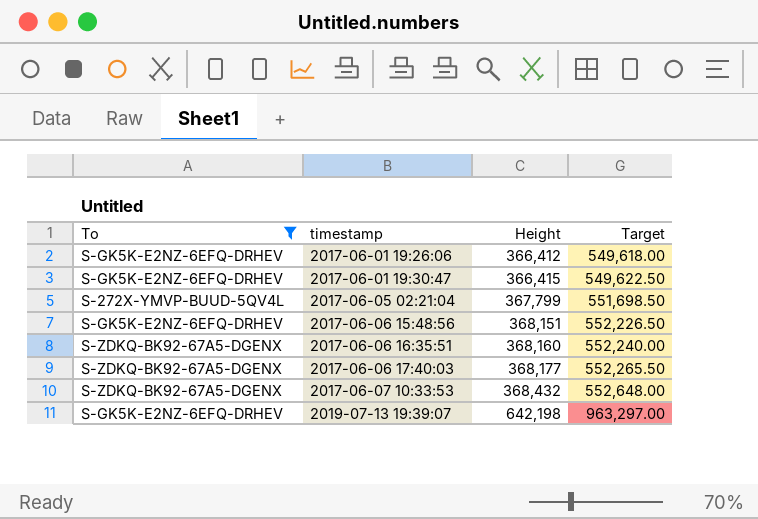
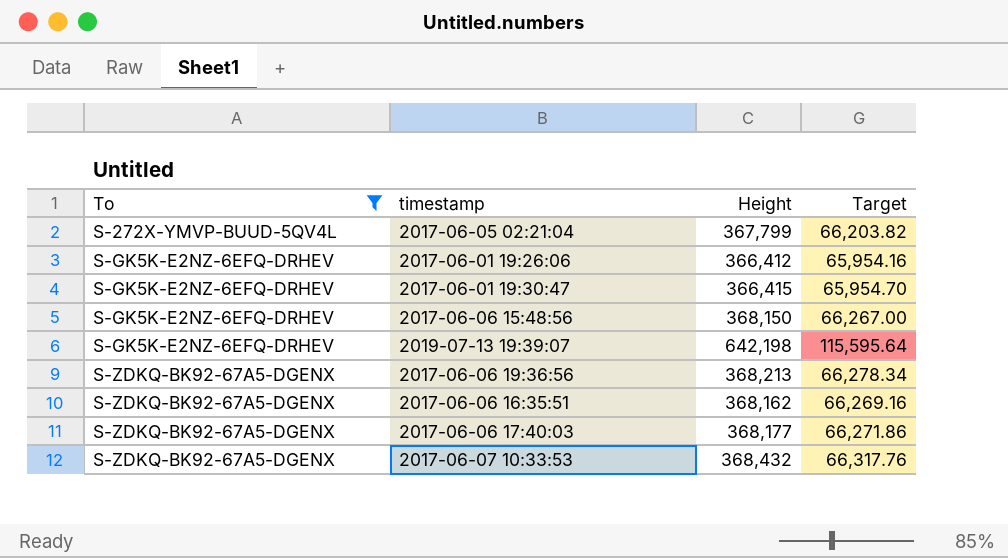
row order: timestamp ascending -> To ascending
column Target | formula: [Height] * 1.5 -> [Height] * 0.18
2017-06-06 15:48:56 | Height: 368,151 -> 368,150
row 2017-06-06 19:36:56: none -> S-ZDKQ-BK92-67A5-DGENX | 368,213 | 66,278.34
2017-06-06 16:35:51 | Height: 368,160 -> 368,162

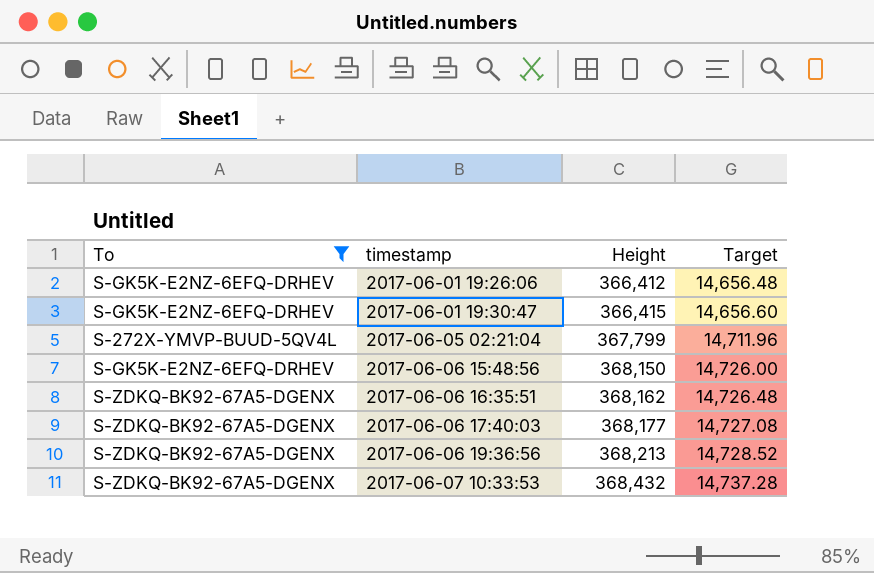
row order: To ascending -> timestamp ascending
column Target | formula: [Height] * 0.18 -> [Height] * 0.04
row 2019-07-13 19:39:07: S-GK5K-E2NZ-6EFQ-DRHEV | 642,198 | 115,595.64 -> none

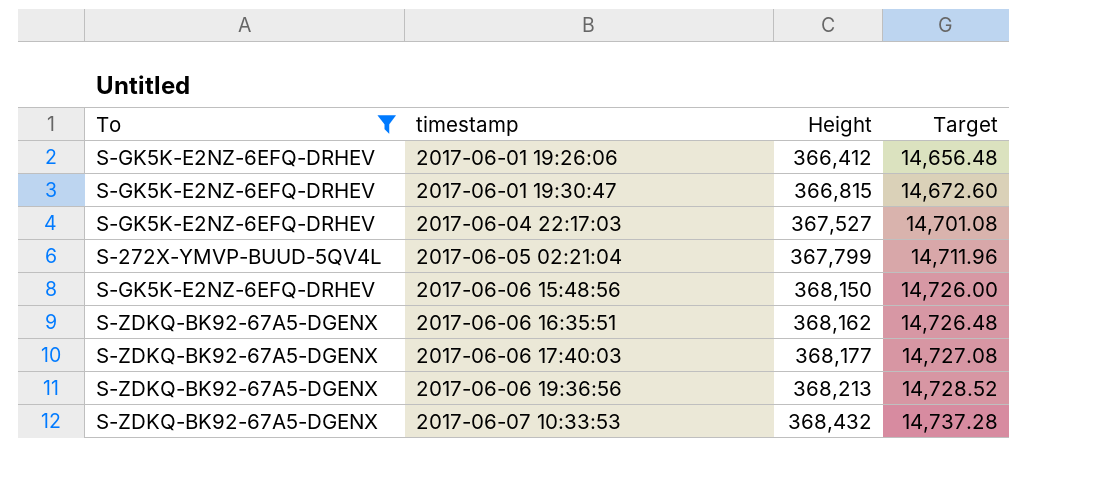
2017-06-01 19:30:47 | Height: 366,415 -> 366,815
2017-06-01 19:30:47 | Target: 14,656.60 -> 14,672.60
row 2017-06-04 22:17:03: none -> S-GK5K-E2NZ-6EFQ-DRHEV | 367,527 | 14,701.08

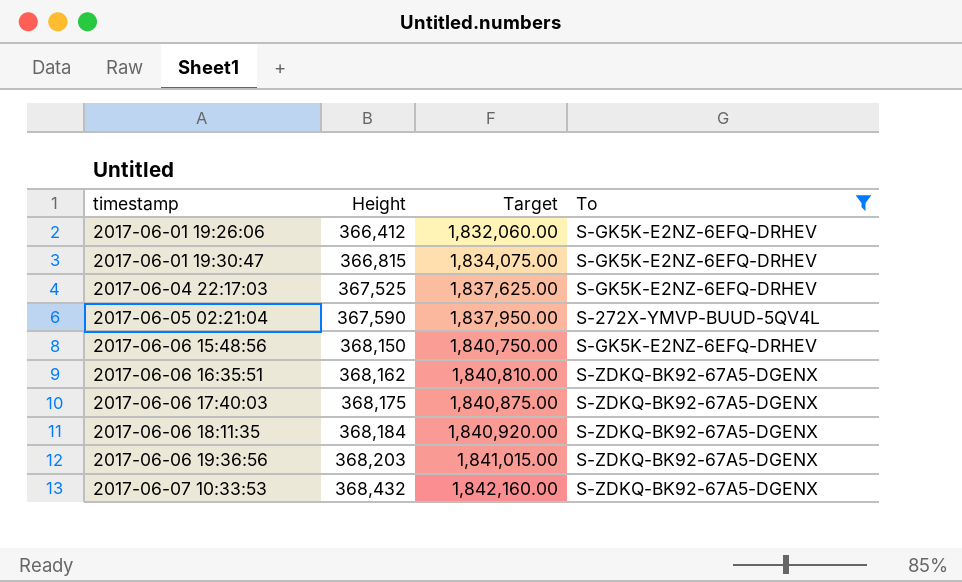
column Target | formula: [Height] * 0.04 -> [Height] * 5
column To | position: 1 -> 4
2017-06-04 22:17:03 | Height: 367,527 -> 367,525
2017-06-05 02:21:04 | Height: 367,799 -> 367,590
2017-06-06 17:40:03 | Height: 368,177 -> 368,175
row 2017-06-06 18:11:35: none -> 368,184 | 1,840,920.00 | S-ZDKQ-BK92-67A5-DGENX
2017-06-06 19:36:56 | Height: 368,213 -> 368,203

